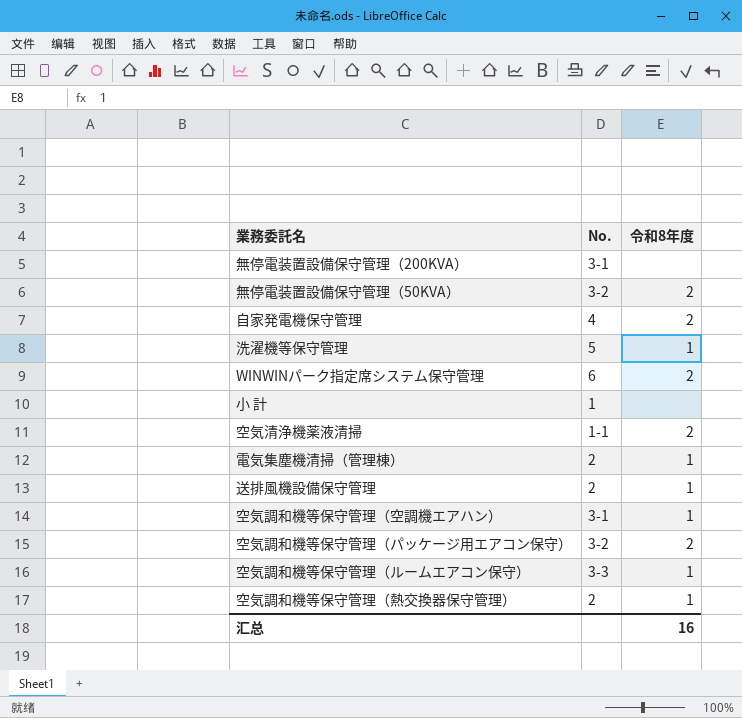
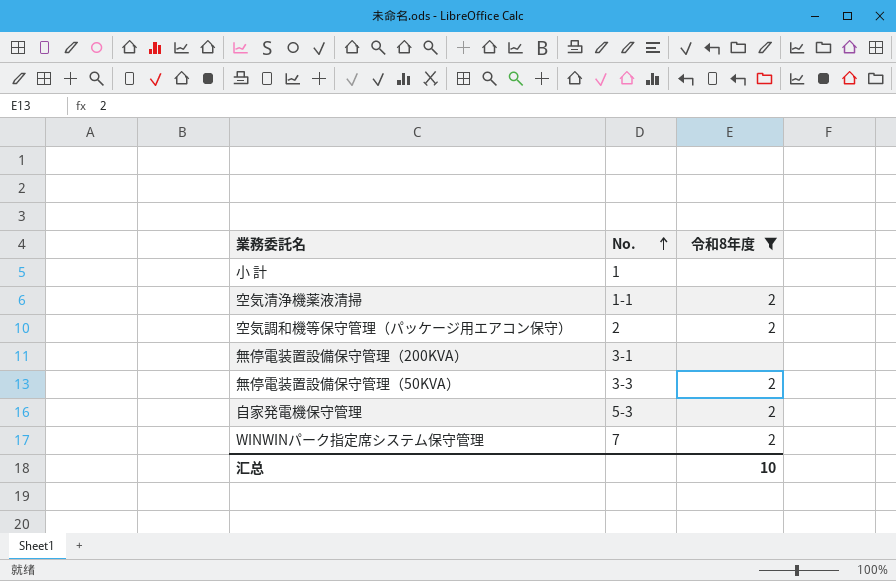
filter: none -> 令和8年度 != 1
row order: none -> No. ascending
空気調和機等保守管理（パッケージ用エアコン保守） | No.: 3-2 -> 2
無停電装置設備保守管理（50KVA） | No.: 3-2 -> 3-3
自家発電機保守管理 | No.: 4 -> 5-3
WINWINパーク指定席システム保守管理 | No.: 6 -> 7
汇总 | 令和8年度: 16 -> 10

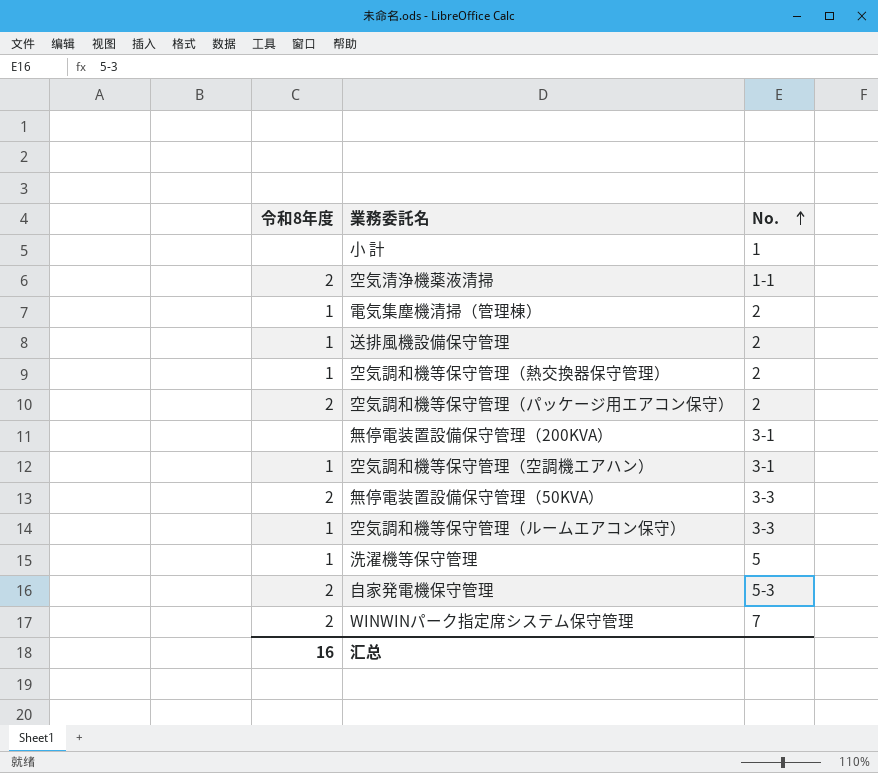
filter: 令和8年度 != 1 -> none
column 令和8年度 | position: 3 -> 1
汇总 | 令和8年度: 10 -> 16

